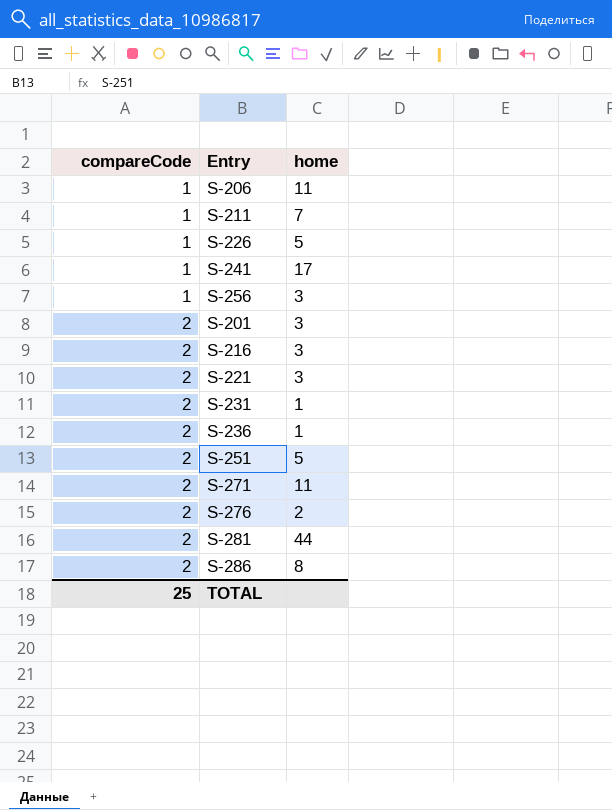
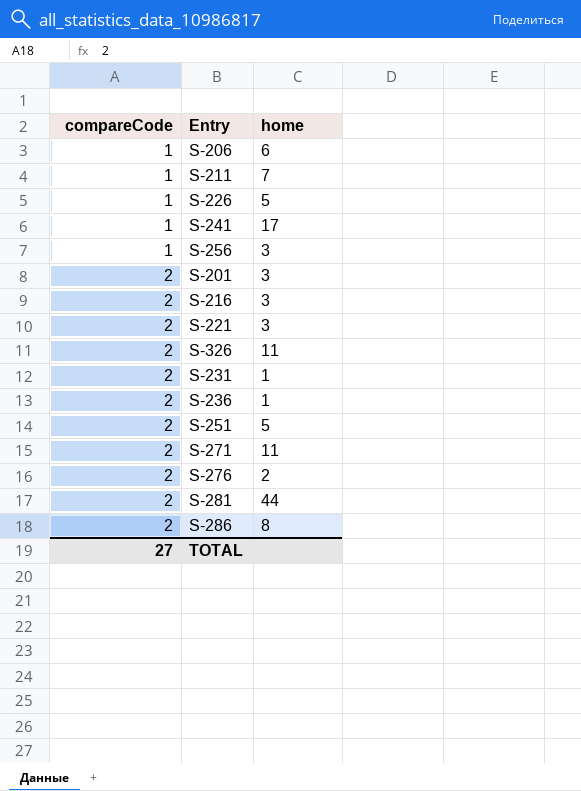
S-206 | home: 11 -> 6
row S-326: none -> 2 | 11
TOTAL | compareCode: 25 -> 27

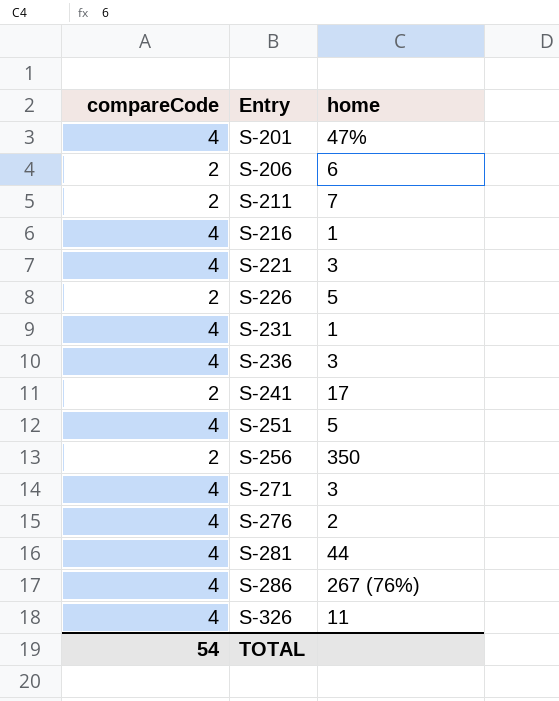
row order: compareCode ascending -> Entry ascending
S-201 | compareCode: 2 -> 4
S-201 | home: 3 -> 47%
S-206 | compareCode: 1 -> 2
S-211 | compareCode: 1 -> 2
S-216 | compareCode: 2 -> 4
S-216 | home: 3 -> 1
S-221 | compareCode: 2 -> 4
S-226 | compareCode: 1 -> 2
S-231 | compareCode: 2 -> 4
S-236 | compareCode: 2 -> 4
S-236 | home: 1 -> 3
S-241 | compareCode: 1 -> 2
S-251 | compareCode: 2 -> 4
S-256 | compareCode: 1 -> 2
S-256 | home: 3 -> 350
S-271 | compareCode: 2 -> 4
S-271 | home: 11 -> 3
S-276 | compareCode: 2 -> 4
S-281 | compareCode: 2 -> 4
S-286 | compareCode: 2 -> 4
S-286 | home: 8 -> 267 (76%)
S-326 | compareCode: 2 -> 4
TOTAL | compareCode: 27 -> 54

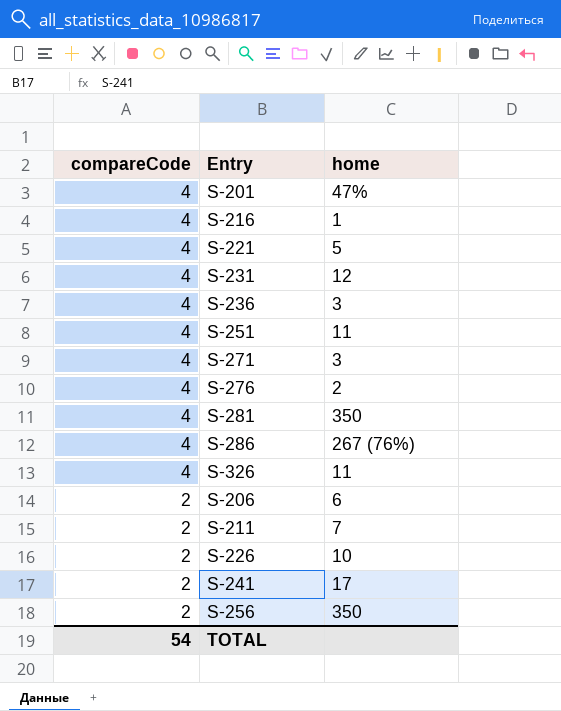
row order: Entry ascending -> compareCode descending
S-221 | home: 3 -> 5
S-231 | home: 1 -> 12
S-251 | home: 5 -> 11
S-281 | home: 44 -> 350
S-226 | home: 5 -> 10

